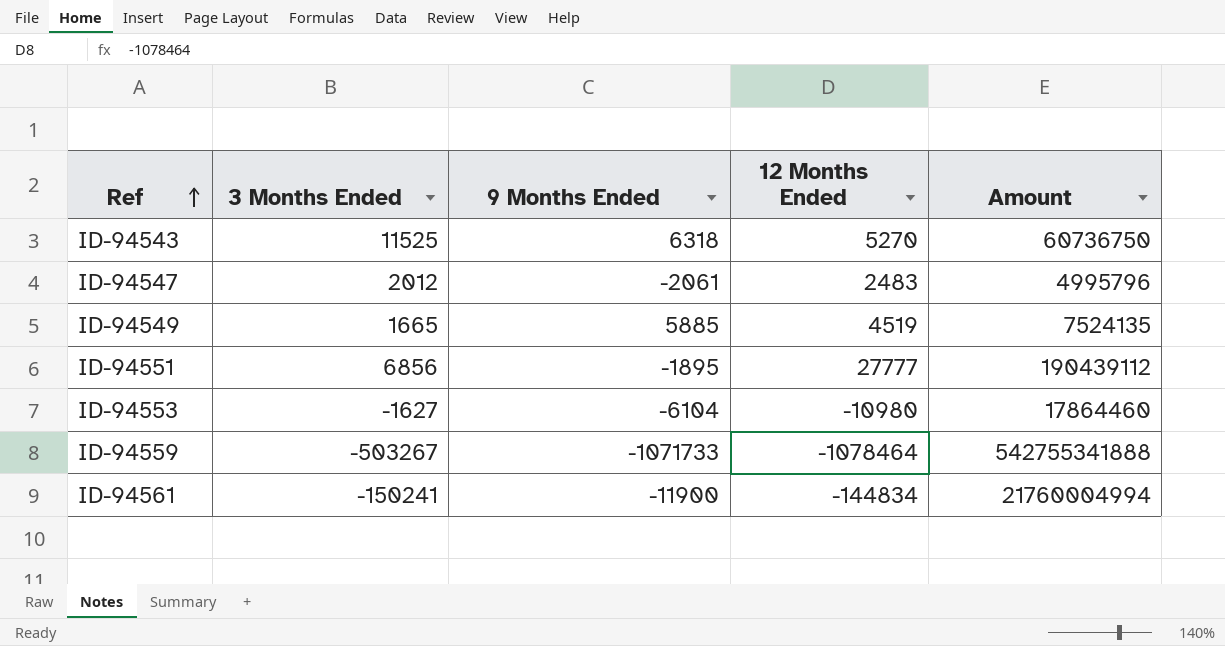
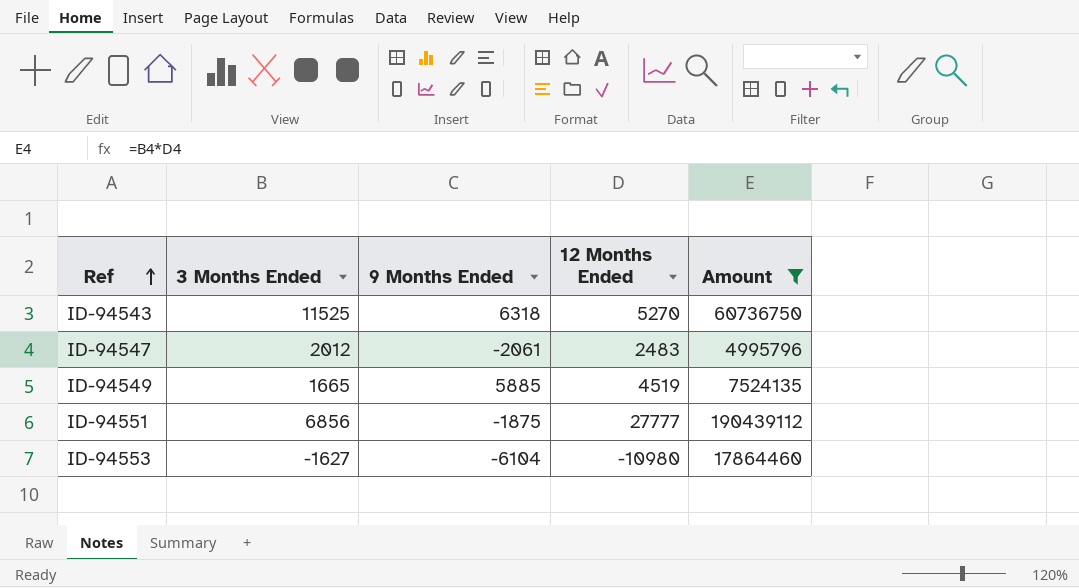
filter: none -> Amount <= 190439112
ID-94551 | 9 Months Ended: -1895 -> -1875

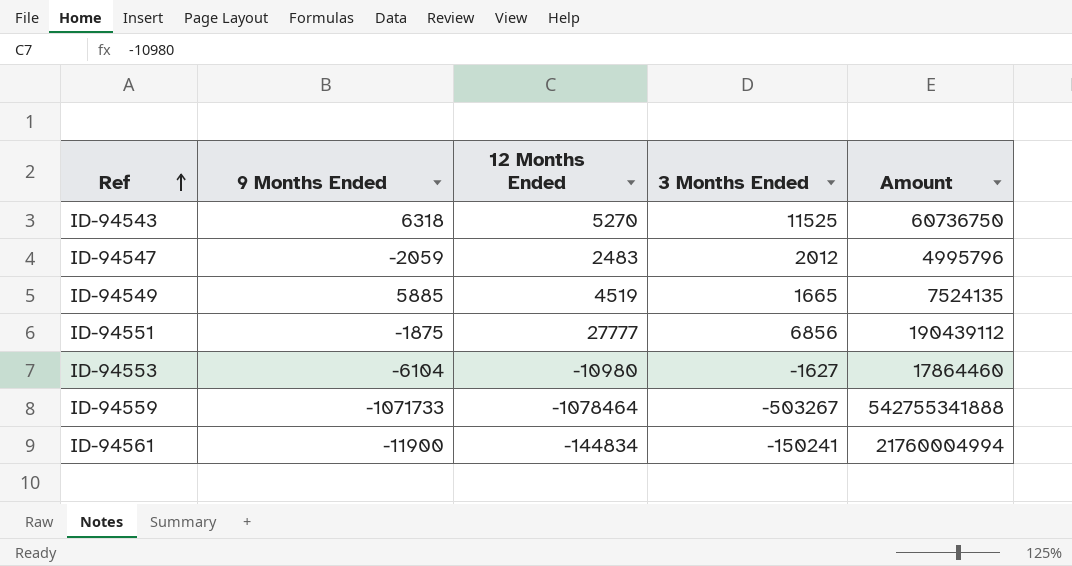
filter: Amount <= 190439112 -> none
column 3 Months Ended | position: 2 -> 4
ID-94547 | 9 Months Ended: -2061 -> -2059

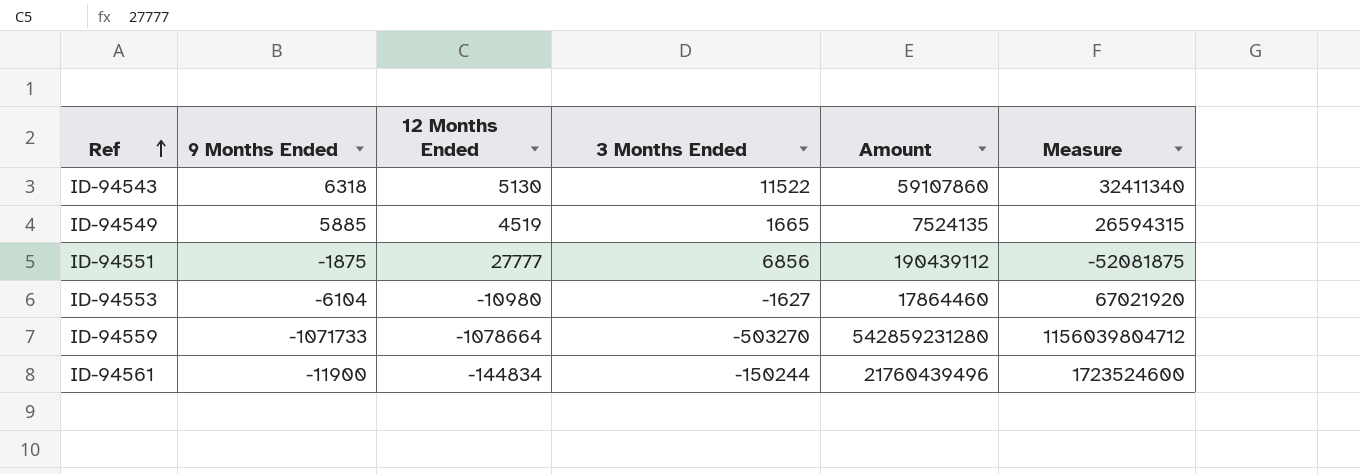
column Measure | formula: none -> [9 Months Ended] * [12 Months Ended]
row ID-94547: -2059 | 2483 | 2012 | 4995796 -> none
ID-94543 | 12 Months Ended: 5270 -> 5130
ID-94543 | 3 Months Ended: 11525 -> 11522
ID-94543 | Amount: 60736750 -> 59107860
ID-94559 | 12 Months Ended: -1078464 -> -1078664
ID-94559 | 3 Months Ended: -503267 -> -503270
ID-94559 | Amount: 542755341888 -> 542859231280
ID-94561 | 3 Months Ended: -150241 -> -150244
ID-94561 | Amount: 21760004994 -> 21760439496

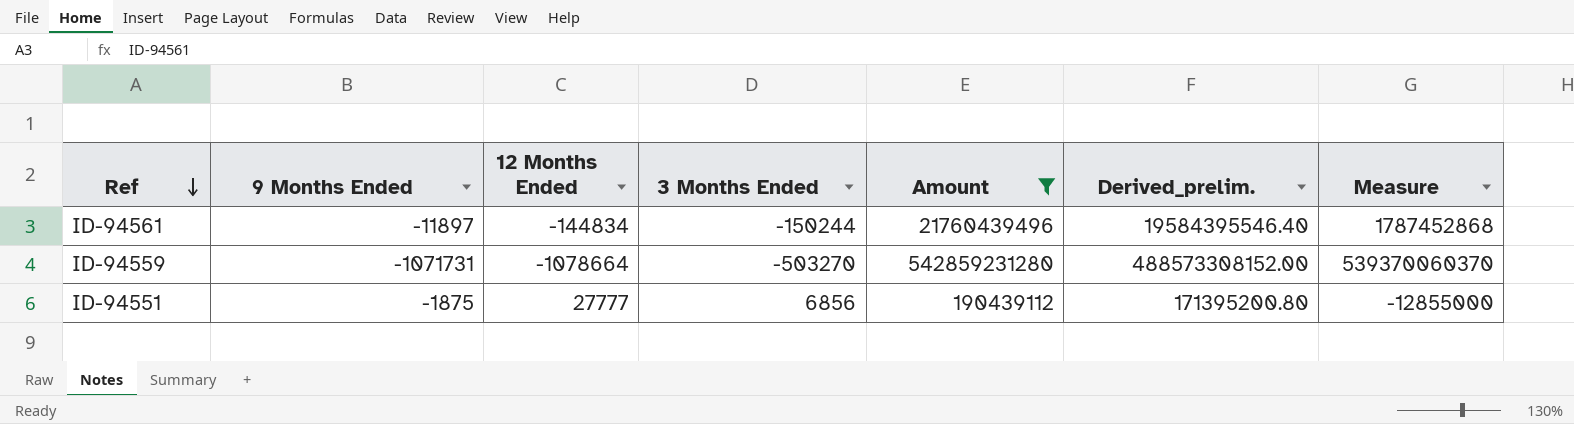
filter: none -> Amount >= 190439112
row order: Ref ascending -> Ref descending
column Derived_prelim. | formula: none -> [Amount] * 0.9
column Measure | formula: [9 Months Ended] * [12 Months Ended] -> [9 Months Ended] * [3 Months Ended]
ID-94561 | 9 Months Ended: -11900 -> -11897
ID-94559 | 9 Months Ended: -1071733 -> -1071731

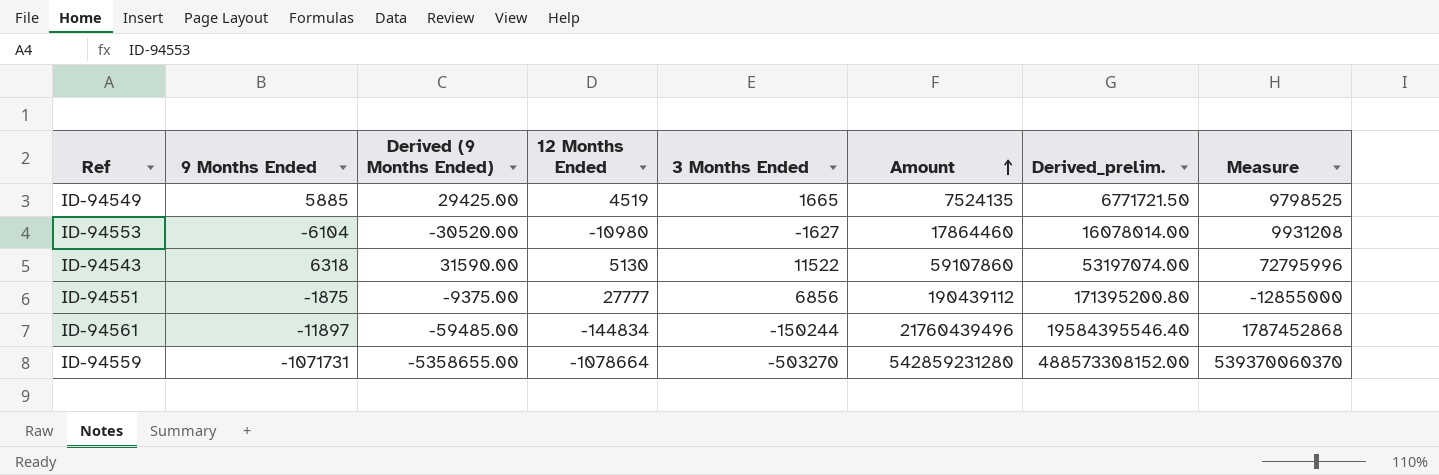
filter: Amount >= 190439112 -> none
row order: Ref descending -> Amount ascending
column Derived (9 Months Ended) | formula: none -> [9 Months Ended] * 5

